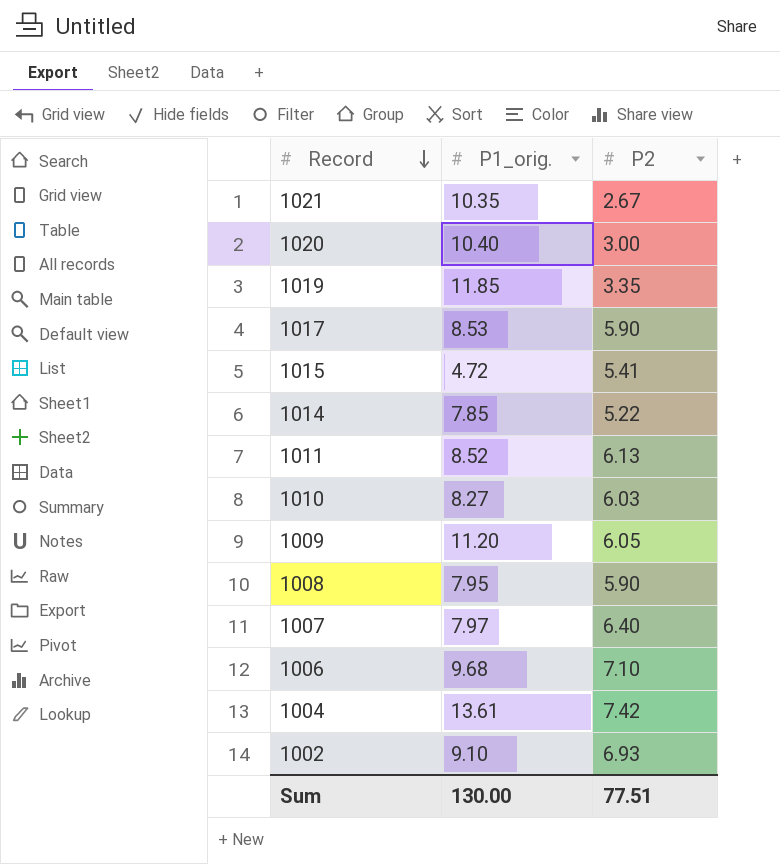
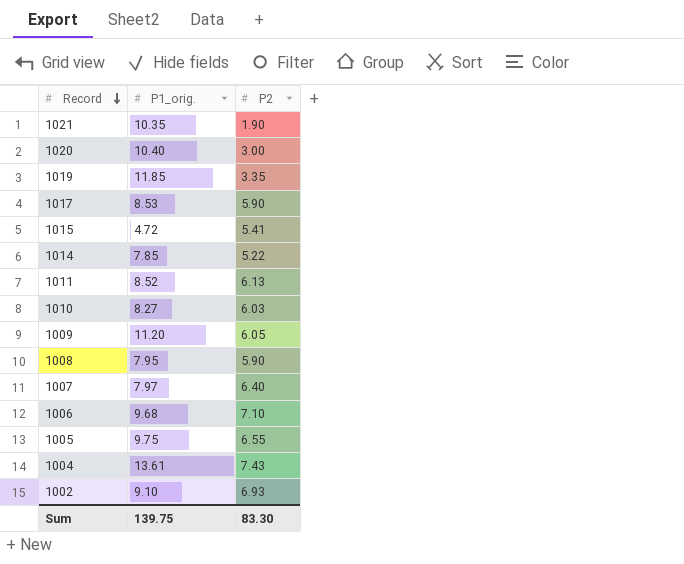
1021 | P2: 2.67 -> 1.90
row 1005: none -> 9.75 | 6.55
1004 | P2: 7.42 -> 7.43
Sum | P1_orig.: 130.00 -> 139.75
Sum | P2: 77.51 -> 83.30

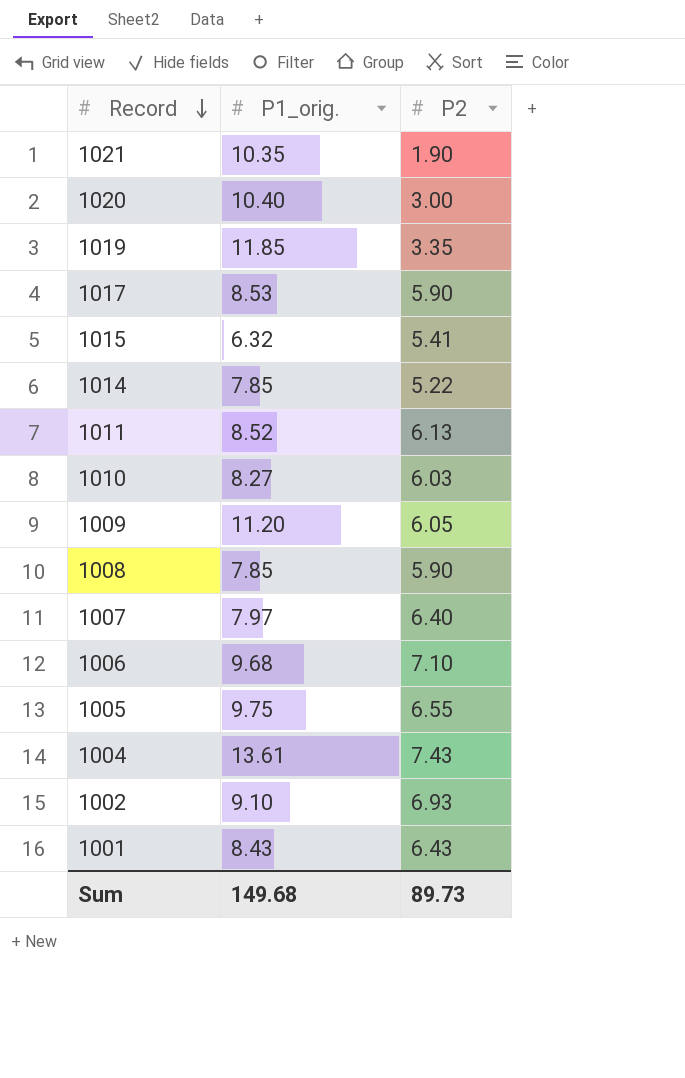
1015 | P1_orig.: 4.72 -> 6.32
1008 | P1_orig.: 7.95 -> 7.85
row 1001: none -> 8.43 | 6.43
Sum | P1_orig.: 139.75 -> 149.68
Sum | P2: 83.30 -> 89.73

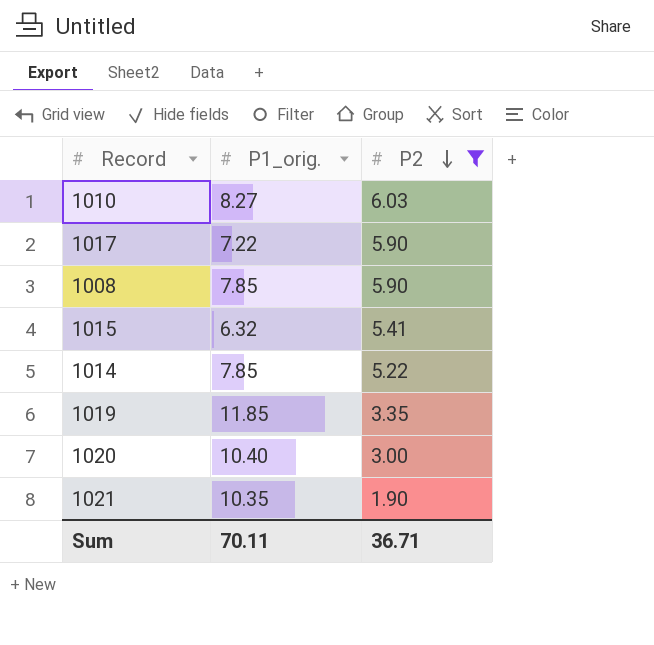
filter: none -> P2 <= 6.03
row order: Record descending -> P2 descending
1017 | P1_orig.: 8.53 -> 7.22
Sum | P1_orig.: 149.68 -> 70.11
Sum | P2: 89.73 -> 36.71

